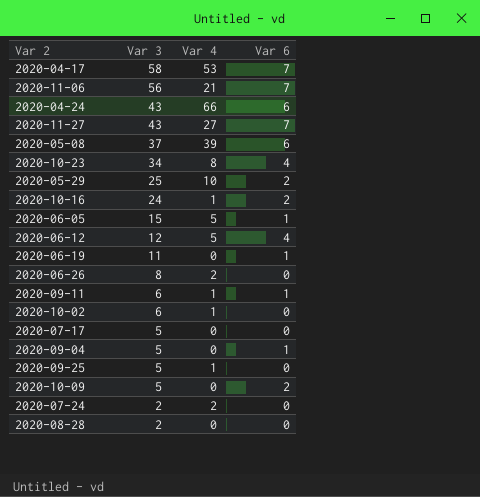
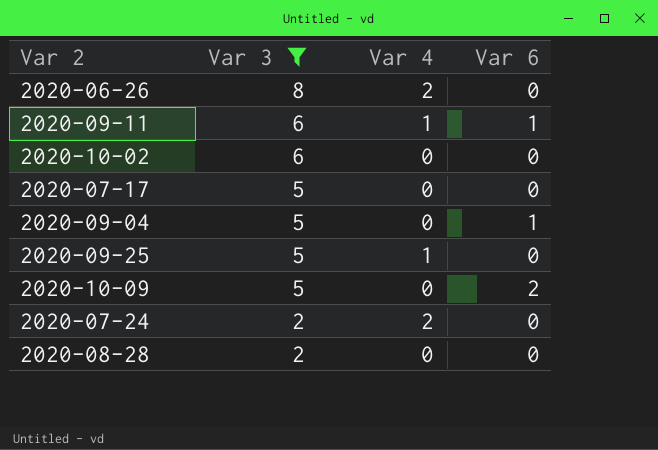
filter: none -> Var 3 <= 8
2020-10-02 | Var 4: 1 -> 0

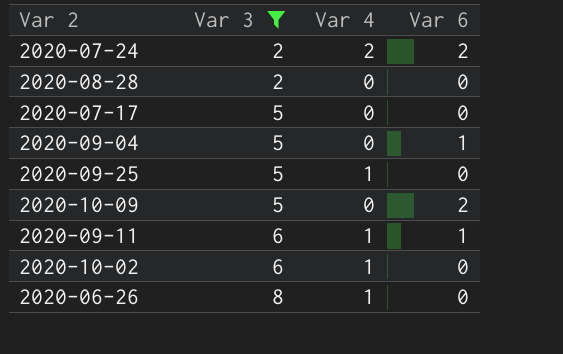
row order: Var 3 descending -> Var 3 ascending
2020-07-24 | Var 6: 0 -> 2
2020-10-02 | Var 4: 0 -> 1
2020-06-26 | Var 4: 2 -> 1

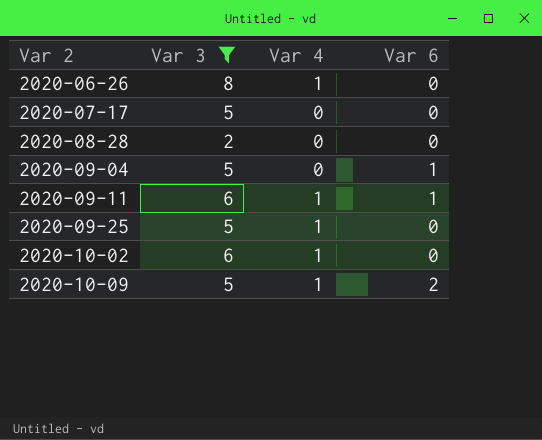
row order: Var 3 ascending -> Var 2 ascending
row 2020-07-24: 2 | 2 | 2 -> none
2020-10-09 | Var 4: 0 -> 1

